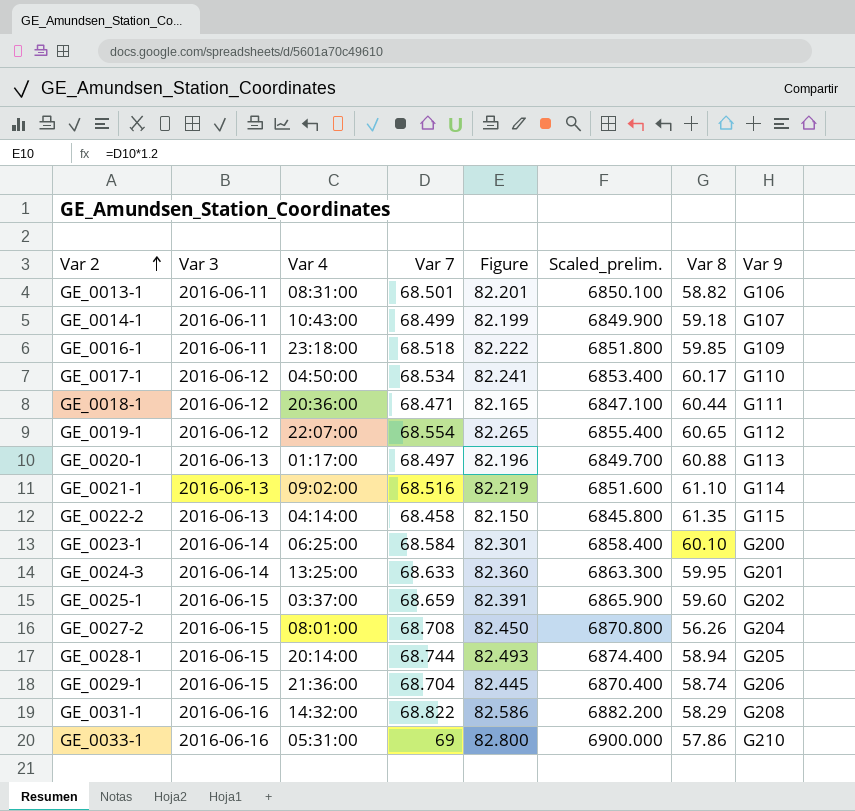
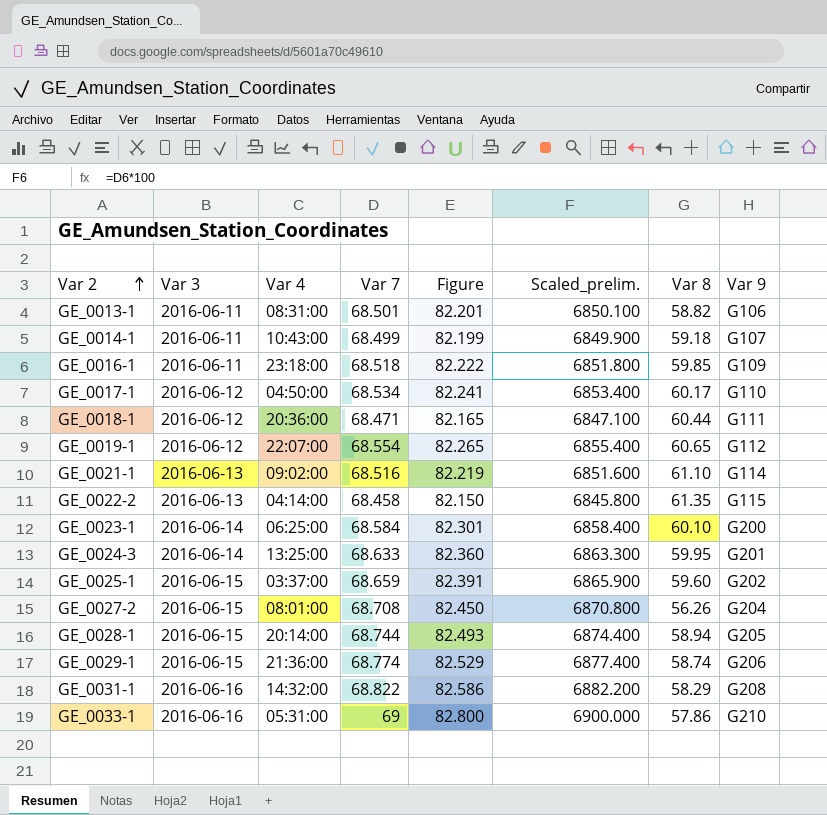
row GE_0020-1: 2016-06-13 | 01:17:00 | 68.497 | 82.196 | 6849.700 | 60.88 | G113 -> none
GE_0029-1 | Var 7: 68.704 -> 68.774
GE_0029-1 | Figure: 82.445 -> 82.529
GE_0029-1 | Scaled_prelim.: 6870.400 -> 6877.400

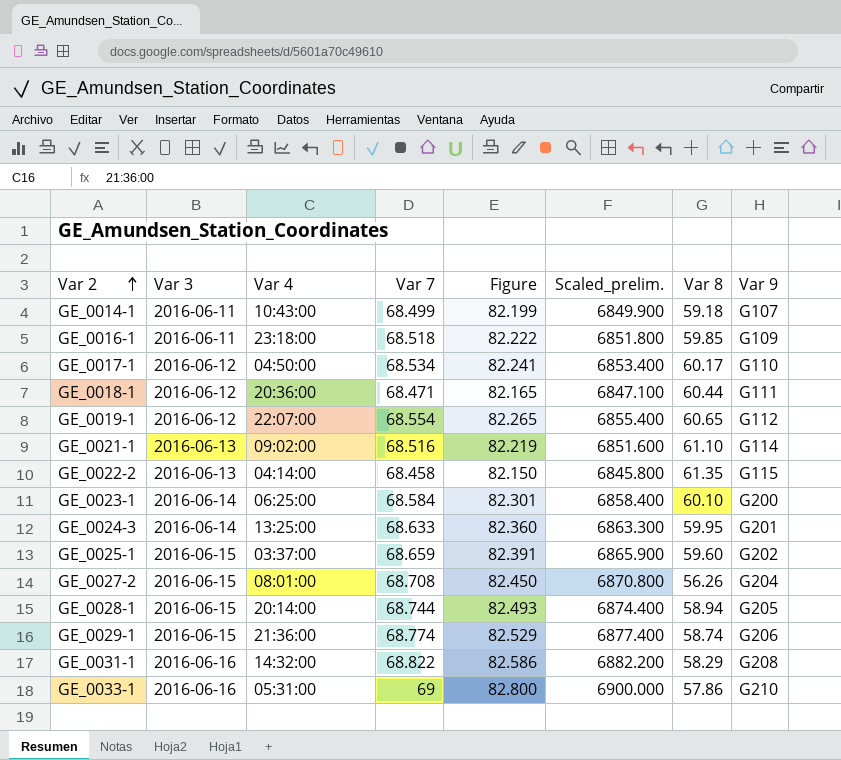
row GE_0013-1: 2016-06-11 | 08:31:00 | 68.501 | 82.201 | 6850.100 | 58.82 | G106 -> none

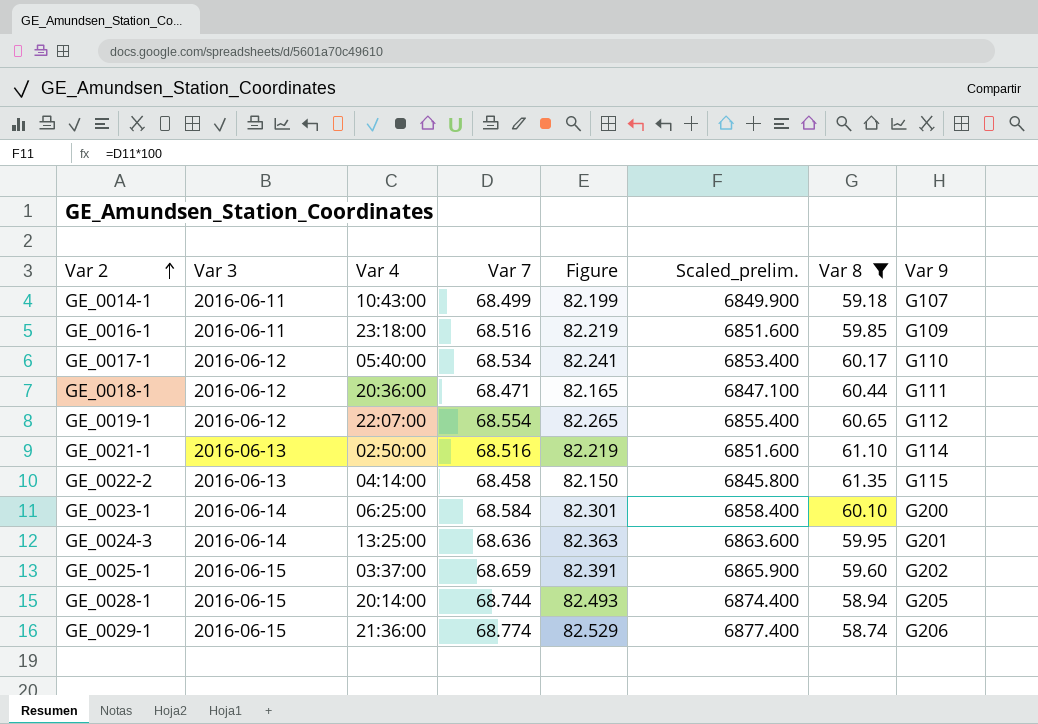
filter: none -> Var 8 >= 58.74
GE_0016-1 | Var 7: 68.518 -> 68.516
GE_0016-1 | Figure: 82.222 -> 82.219
GE_0016-1 | Scaled_prelim.: 6851.800 -> 6851.600
GE_0017-1 | Var 4: 04:50:00 -> 05:40:00
GE_0021-1 | Var 4: 09:02:00 -> 02:50:00
GE_0024-3 | Var 7: 68.633 -> 68.636
GE_0024-3 | Figure: 82.360 -> 82.363
GE_0024-3 | Scaled_prelim.: 6863.300 -> 6863.600

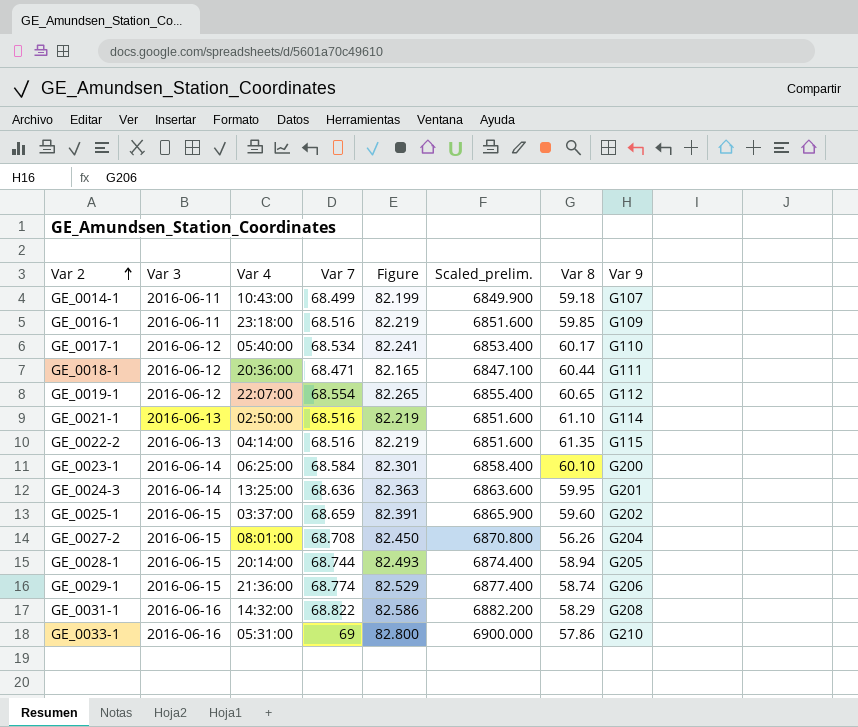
filter: Var 8 >= 58.74 -> none
GE_0022-2 | Var 7: 68.458 -> 68.516
GE_0022-2 | Figure: 82.150 -> 82.219
GE_0022-2 | Scaled_prelim.: 6845.800 -> 6851.600

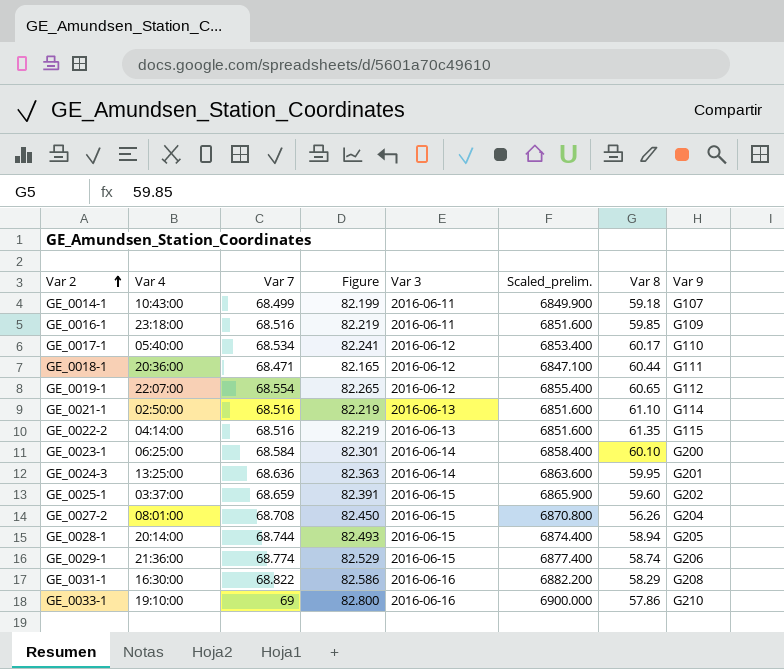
column Var 3 | position: 2 -> 5
GE_0031-1 | Var 4: 14:32:00 -> 16:30:00
GE_0033-1 | Var 4: 05:31:00 -> 19:10:00

